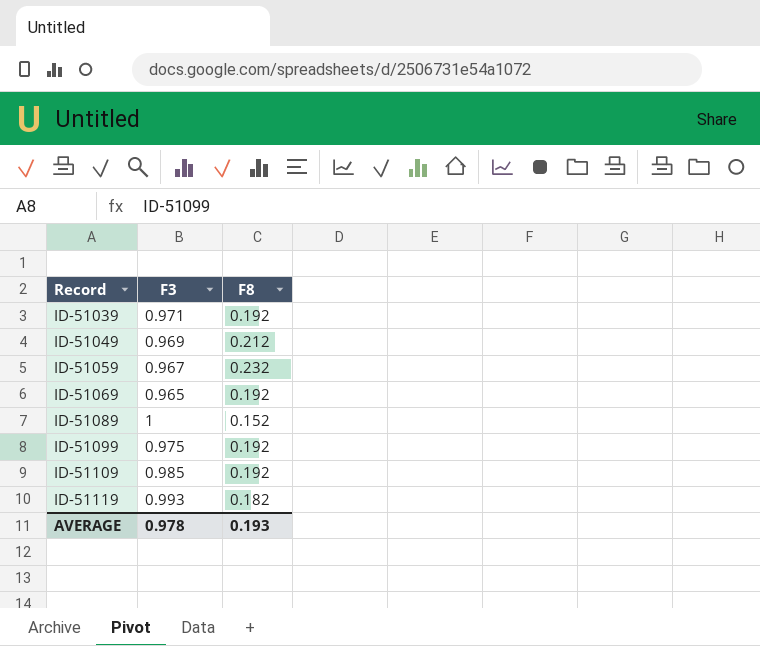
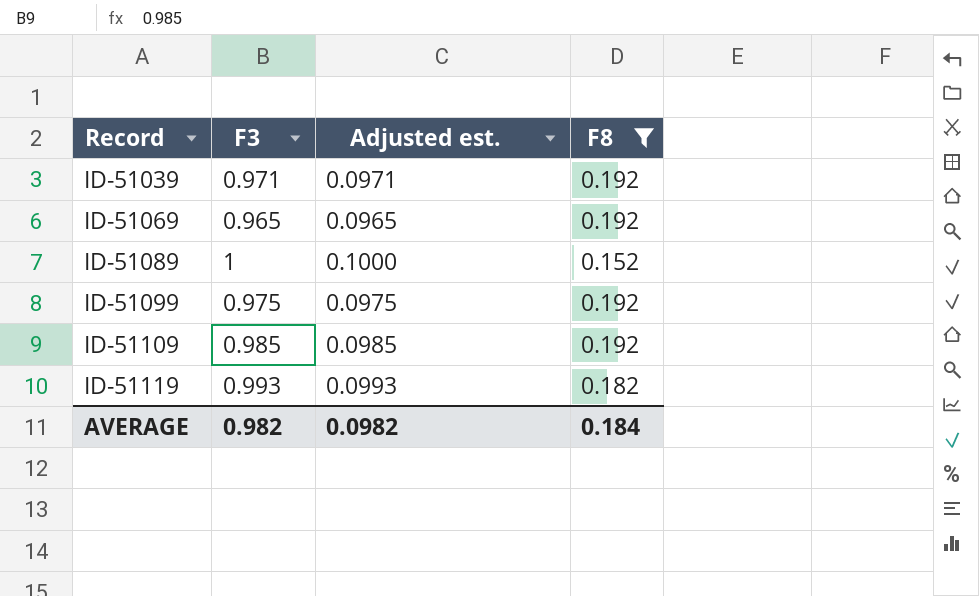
filter: none -> F8 <= 0.192
column Adjusted est. | formula: none -> [F3] * 0.1
AVERAGE | F3: 0.978 -> 0.982
AVERAGE | F8: 0.193 -> 0.184

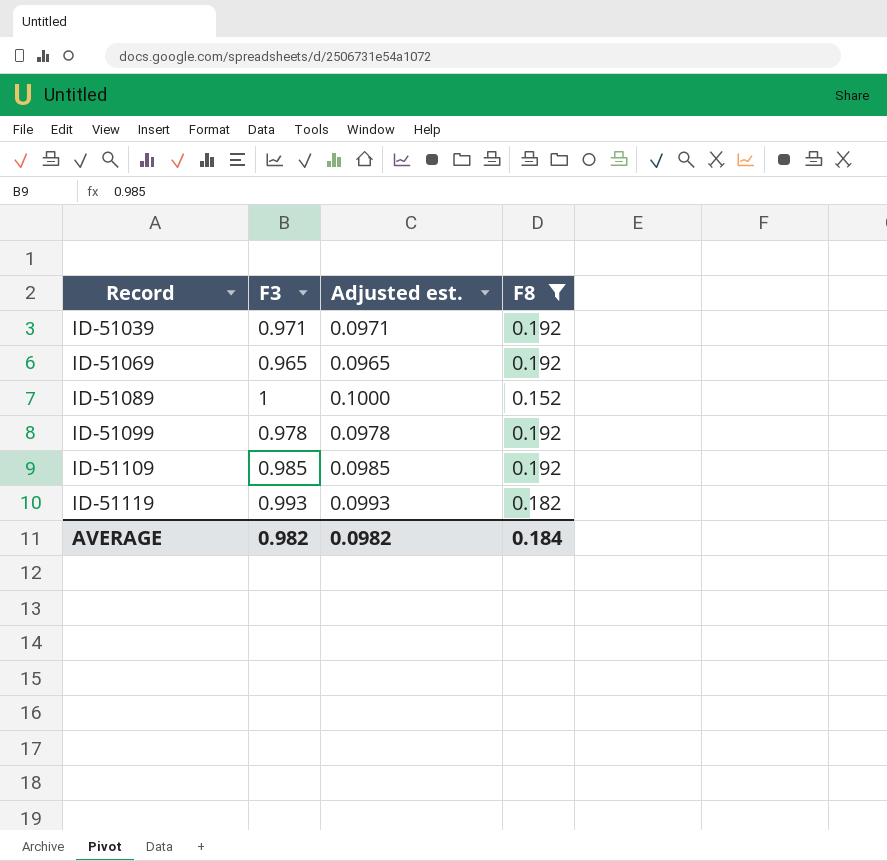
ID-51099 | F3: 0.975 -> 0.978
ID-51099 | Adjusted est.: 0.0975 -> 0.0978

